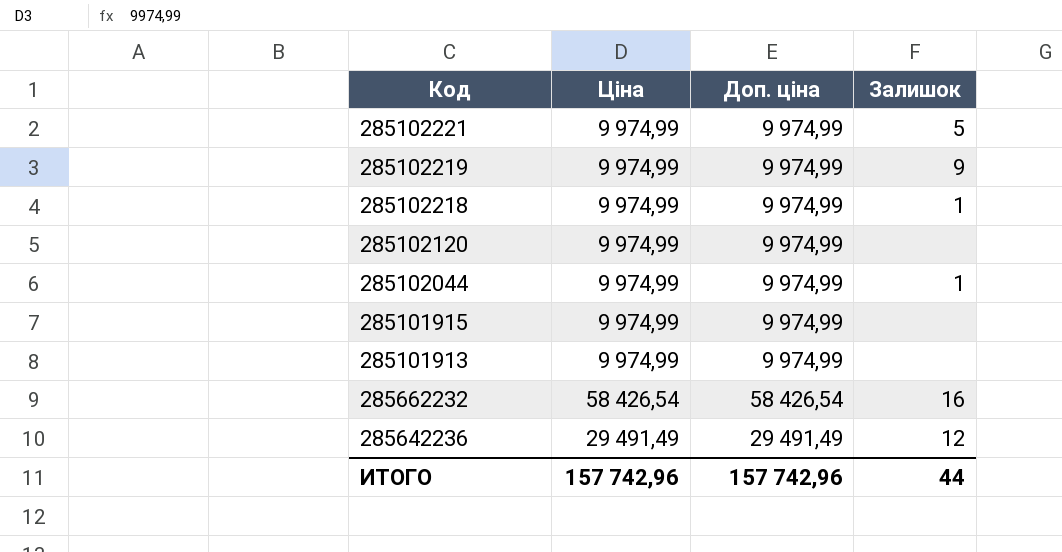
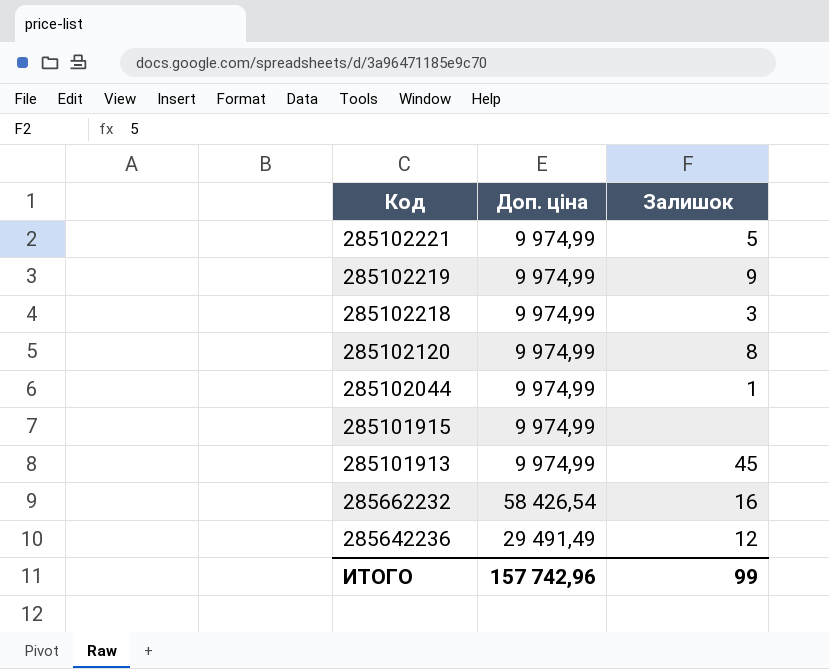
column Ціна | position: 2 -> none
285102218 | Залишок: 1 -> 3
285102120 | Залишок: none -> 8
285101913 | Залишок: none -> 45
ИТОГО | Залишок: 44 -> 99

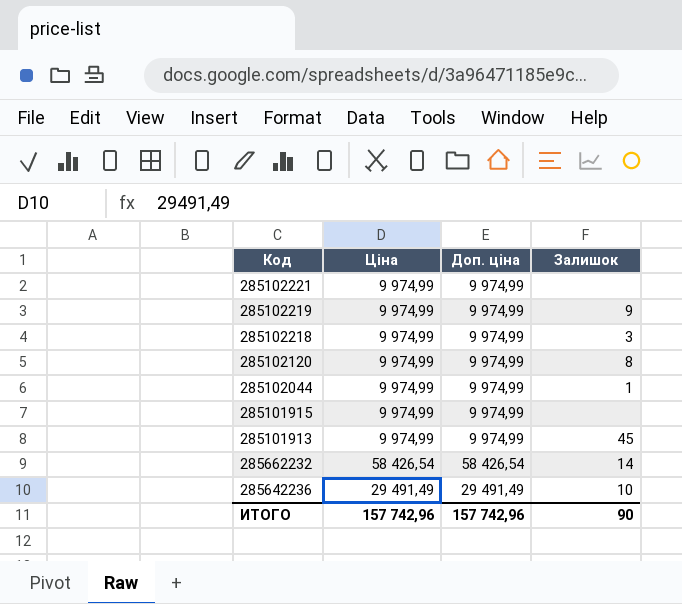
column Ціна | position: none -> 2
285102221 | Залишок: 5 -> none
285662232 | Залишок: 16 -> 14
285642236 | Залишок: 12 -> 10
ИТОГО | Залишок: 99 -> 90

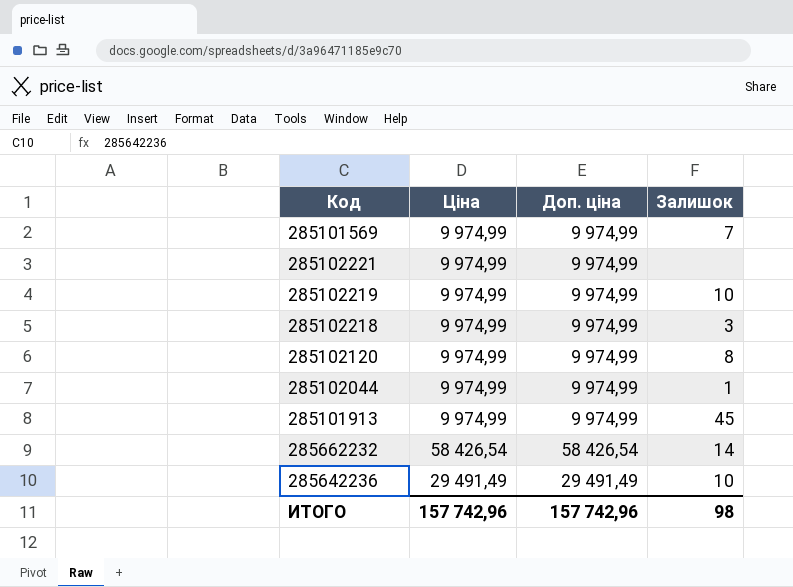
row 285101915: 9 974,99 | 9 974,99 | none -> none
row 285101569: none -> 9 974,99 | 9 974,99 | 7
285102219 | Залишок: 9 -> 10
ИТОГО | Залишок: 90 -> 98

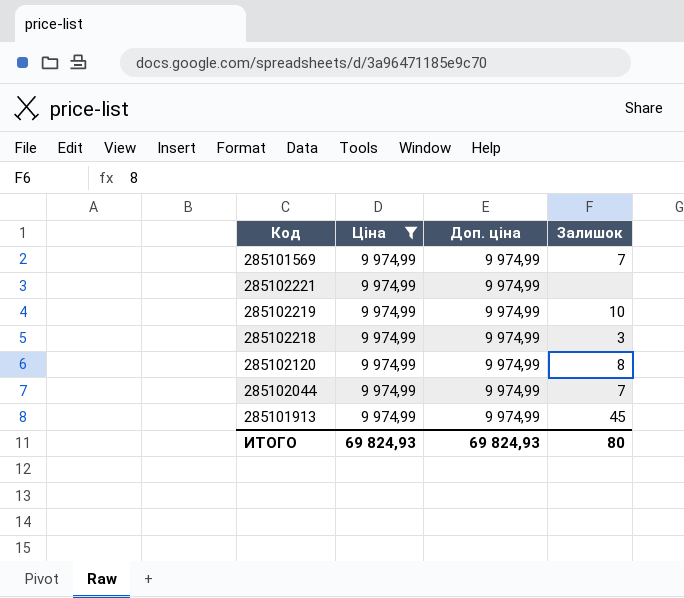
filter: none -> Ціна = 9 974,99
285102044 | Залишок: 1 -> 7
ИТОГО | Ціна: 157 742,96 -> 69 824,93
ИТОГО | Доп. ціна: 157 742,96 -> 69 824,93
ИТОГО | Залишок: 98 -> 80

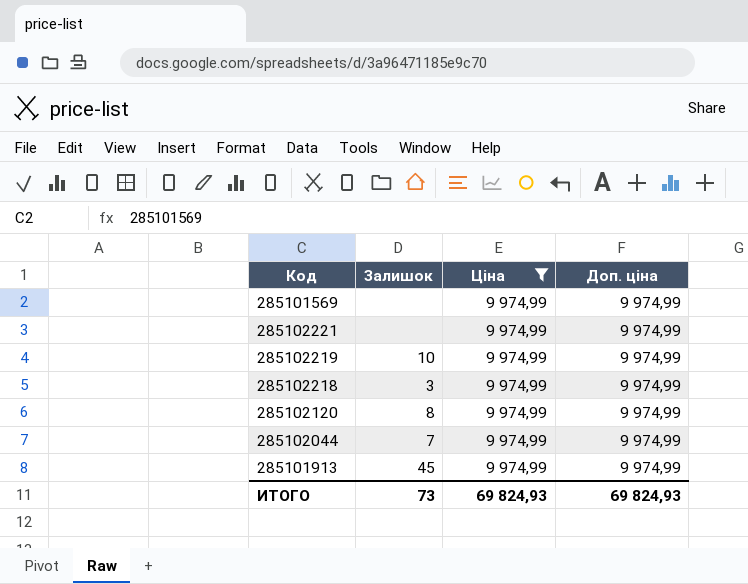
column Залишок | position: 4 -> 2
285101569 | Залишок: 7 -> none
ИТОГО | Залишок: 80 -> 73

